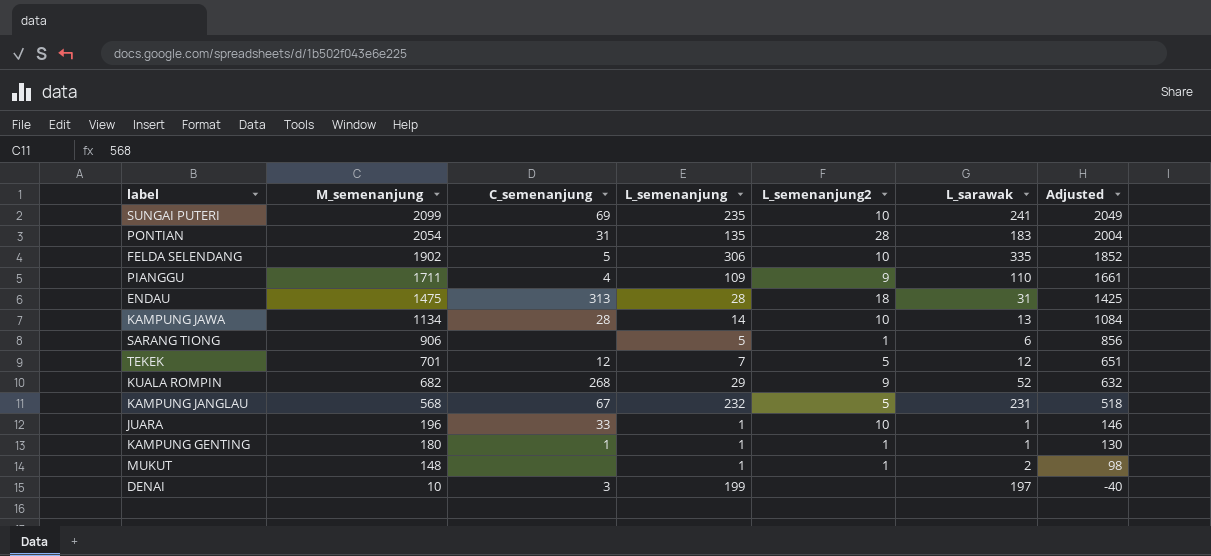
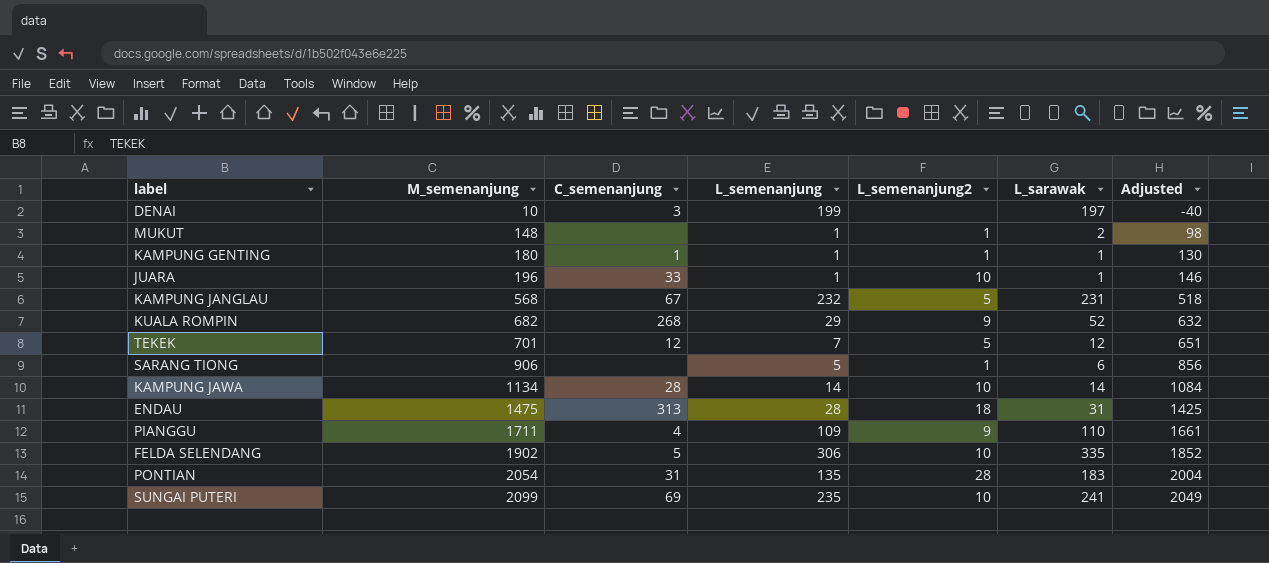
row order: M_semenanjung descending -> M_semenanjung ascending
KAMPUNG JAWA | L_sarawak: 13 -> 14

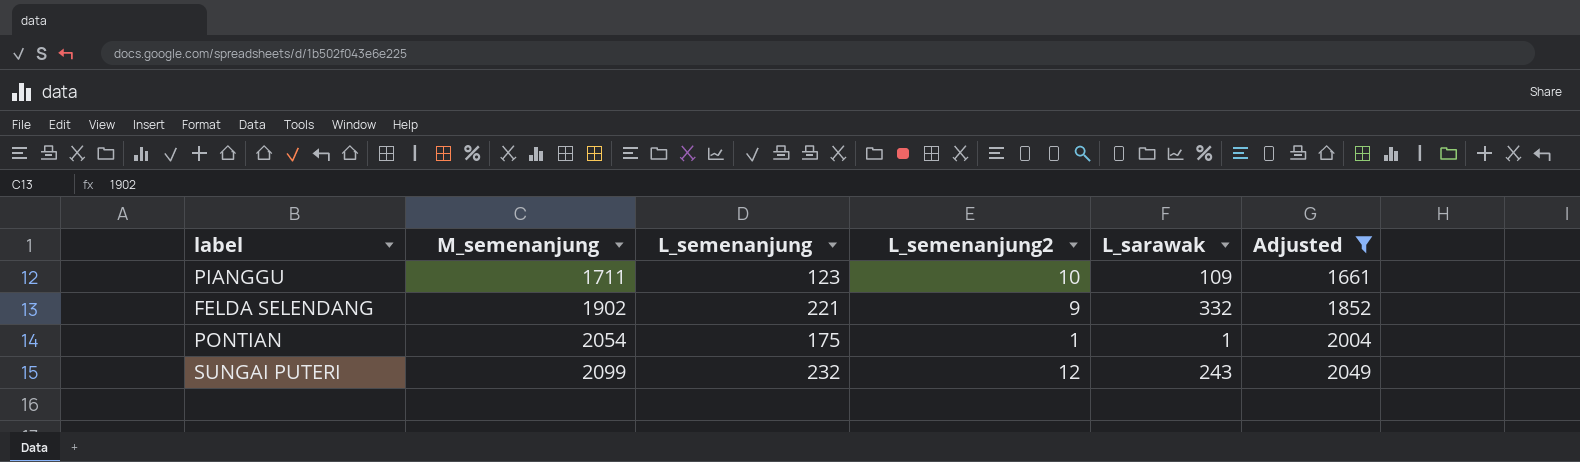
filter: none -> Adjusted >= 1661
column C_semenanjung | position: 3 -> none
PIANGGU | L_semenanjung: 109 -> 123
PIANGGU | L_semenanjung2: 9 -> 10
PIANGGU | L_sarawak: 110 -> 109
FELDA SELENDANG | L_semenanjung: 306 -> 221
FELDA SELENDANG | L_semenanjung2: 10 -> 9
FELDA SELENDANG | L_sarawak: 335 -> 332
PONTIAN | L_semenanjung: 135 -> 175
PONTIAN | L_semenanjung2: 28 -> 1
PONTIAN | L_sarawak: 183 -> 1
SUNGAI PUTERI | L_semenanjung: 235 -> 232
SUNGAI PUTERI | L_semenanjung2: 10 -> 12
SUNGAI PUTERI | L_sarawak: 241 -> 243

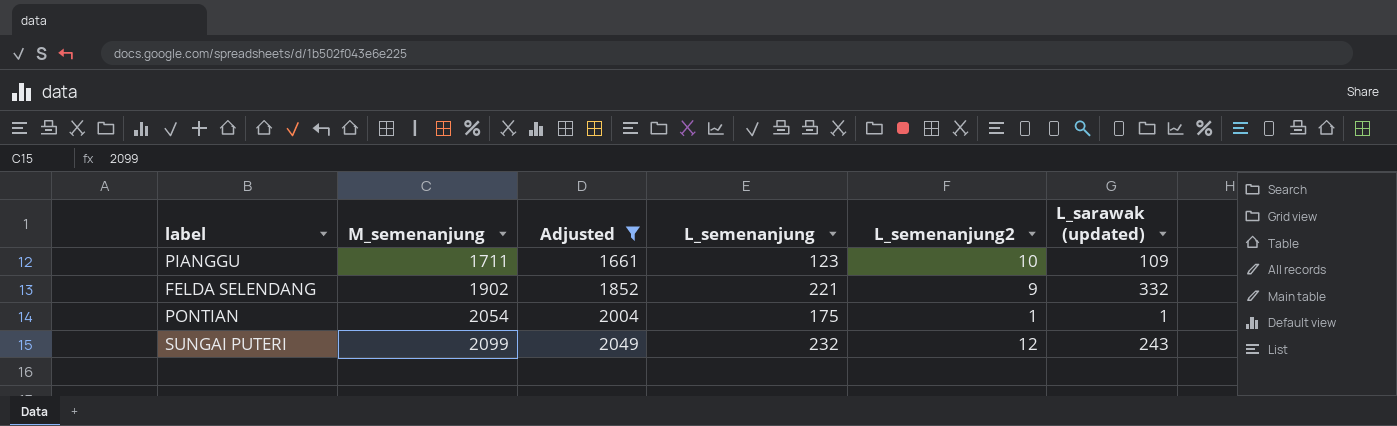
column Adjusted | position: 6 -> 3
column name: L_sarawak -> L_sarawak (updated)

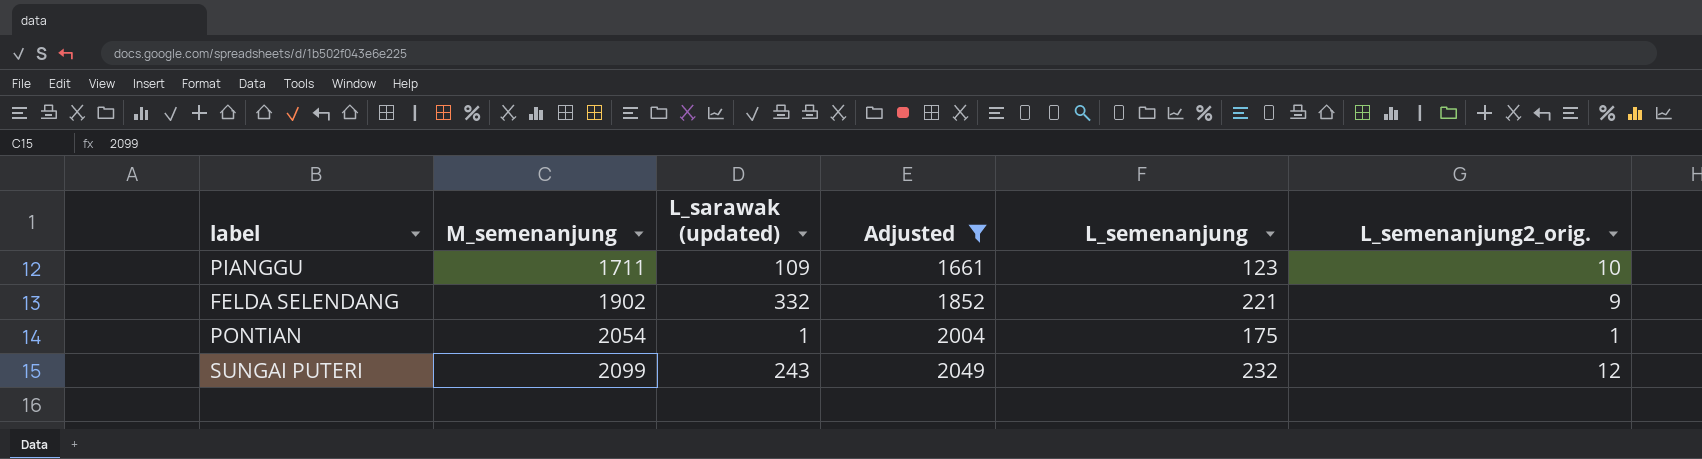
column L_sarawak (updated) | position: 6 -> 3
column name: L_semenanjung2 -> L_semenanjung2_orig.

